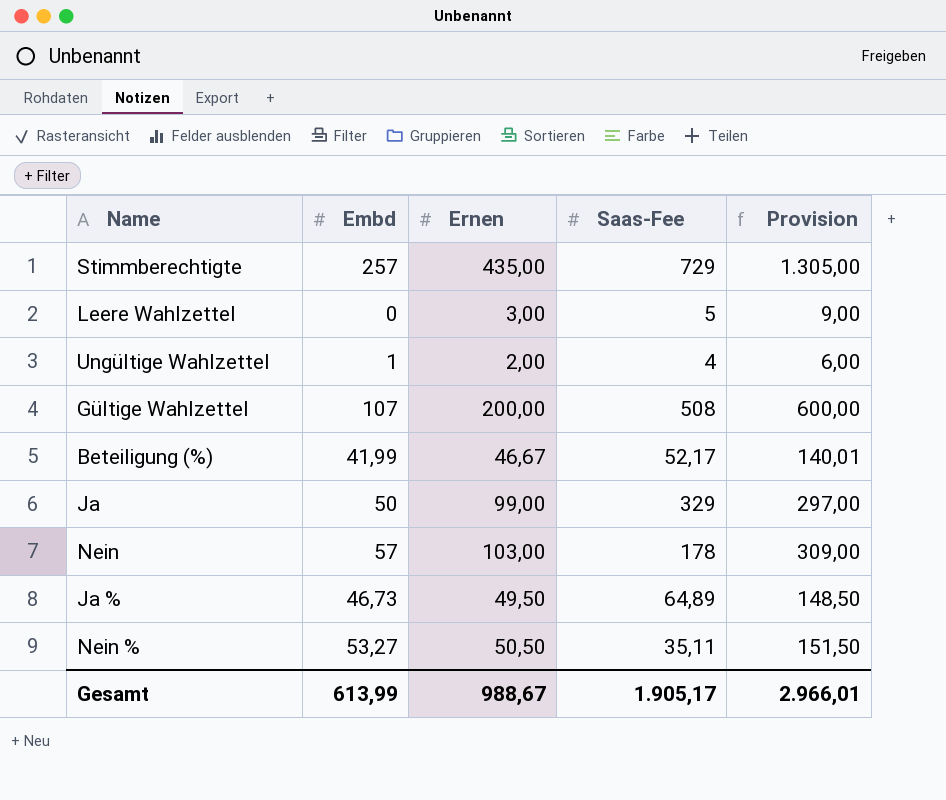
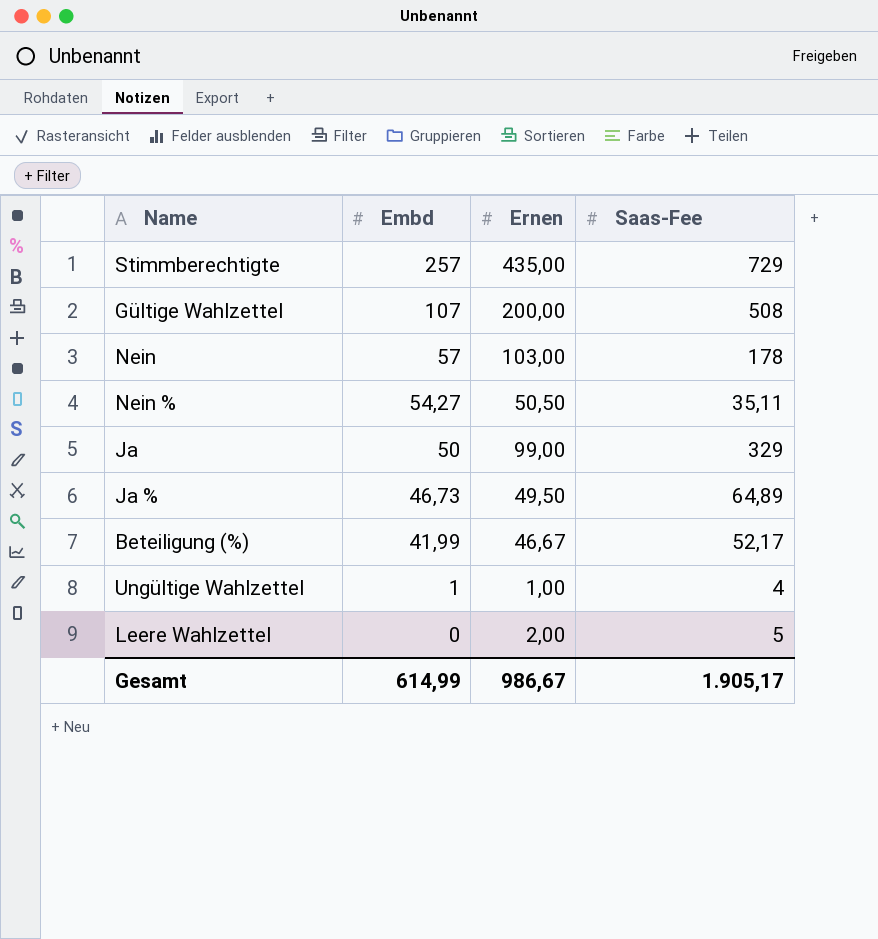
row order: none -> Embd descending
column Provision | formula: [Ernen] * 3 -> none
Nein % | Embd: 53,27 -> 54,27
Ungültige Wahlzettel | Ernen: 2,00 -> 1,00
Leere Wahlzettel | Ernen: 3,00 -> 2,00
Gesamt | Embd: 613,99 -> 614,99
Gesamt | Ernen: 988,67 -> 986,67

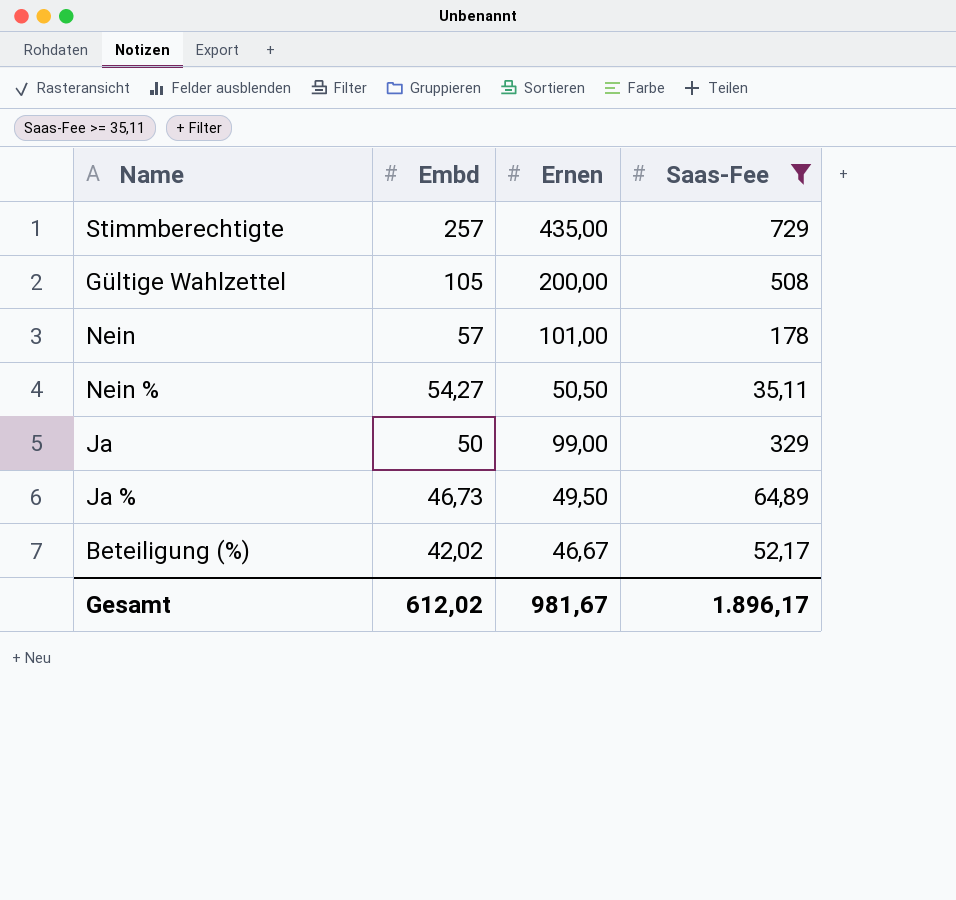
filter: none -> Saas-Fee >= 35,11
Gültige Wahlzettel | Embd: 107 -> 105
Nein | Ernen: 103,00 -> 101,00
Beteiligung (%) | Embd: 41,99 -> 42,02
Gesamt | Embd: 614,99 -> 612,02
Gesamt | Ernen: 986,67 -> 981,67
Gesamt | Saas-Fee: 1.905,17 -> 1.896,17

